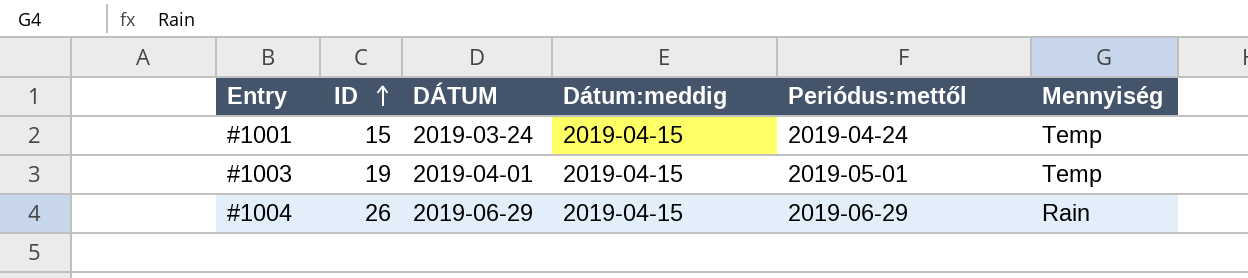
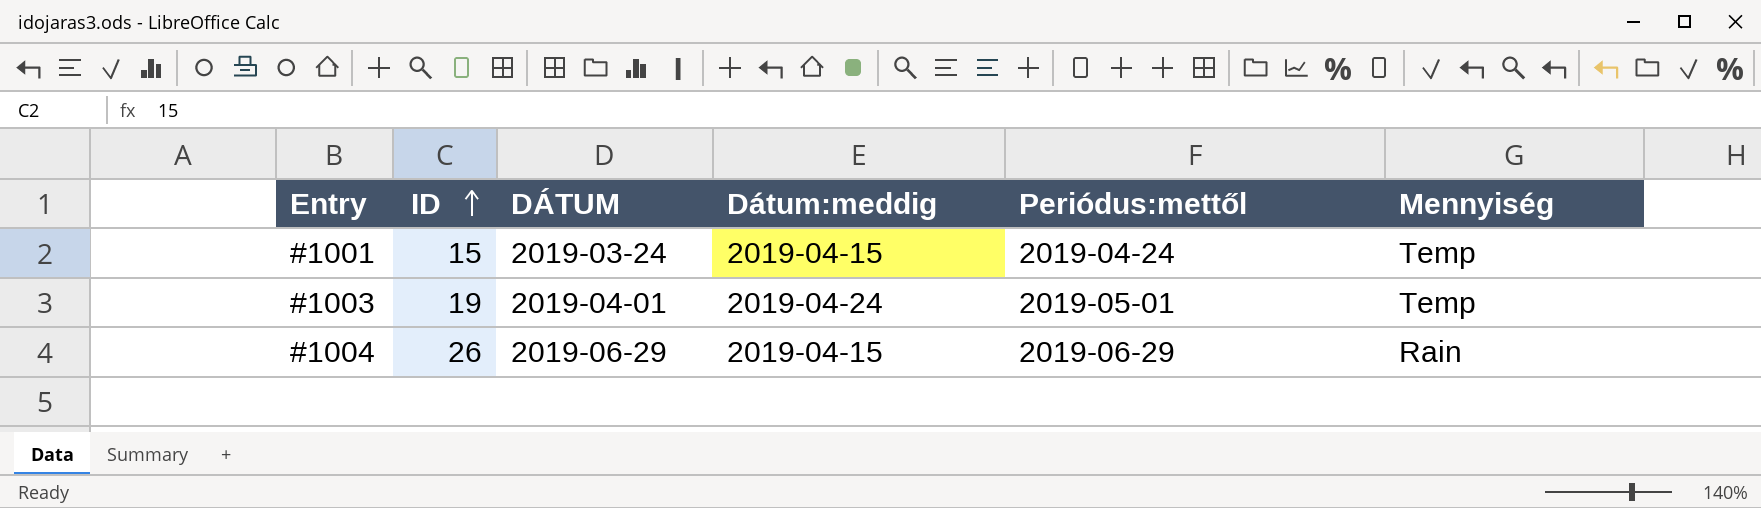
#1003 | Dátum:meddig: 2019-04-15 -> 2019-04-24

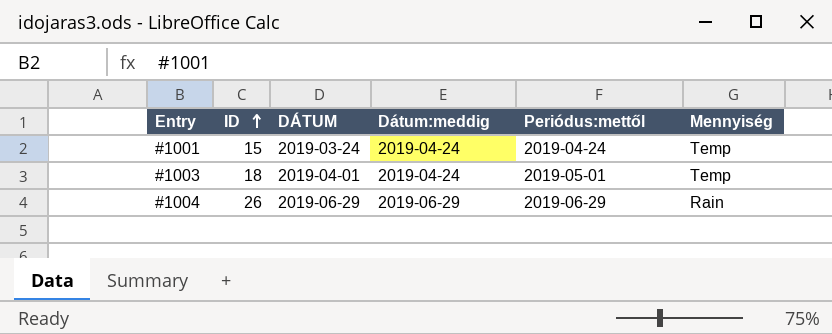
#1001 | Dátum:meddig: 2019-04-15 -> 2019-04-24
#1003 | ID: 19 -> 18
#1004 | Dátum:meddig: 2019-04-15 -> 2019-06-29

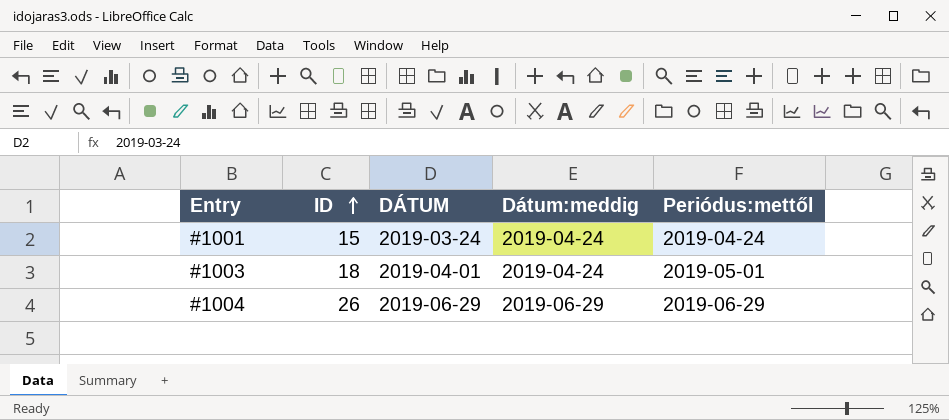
column Mennyiség | position: 6 -> none

